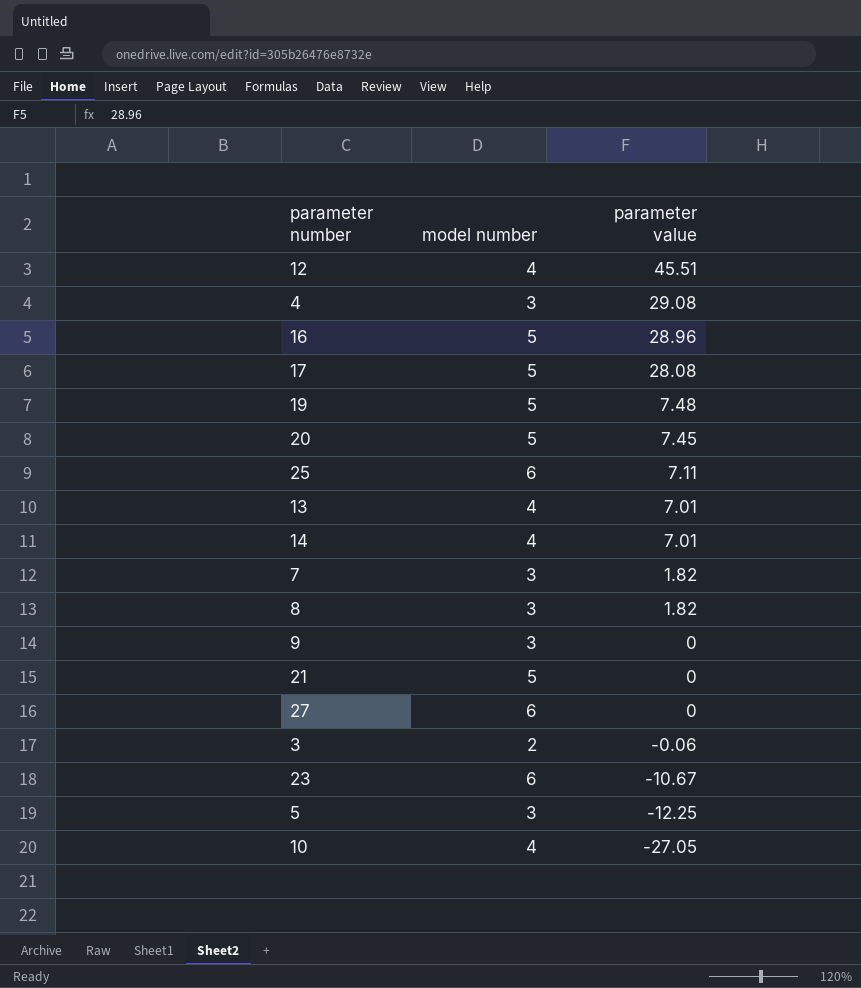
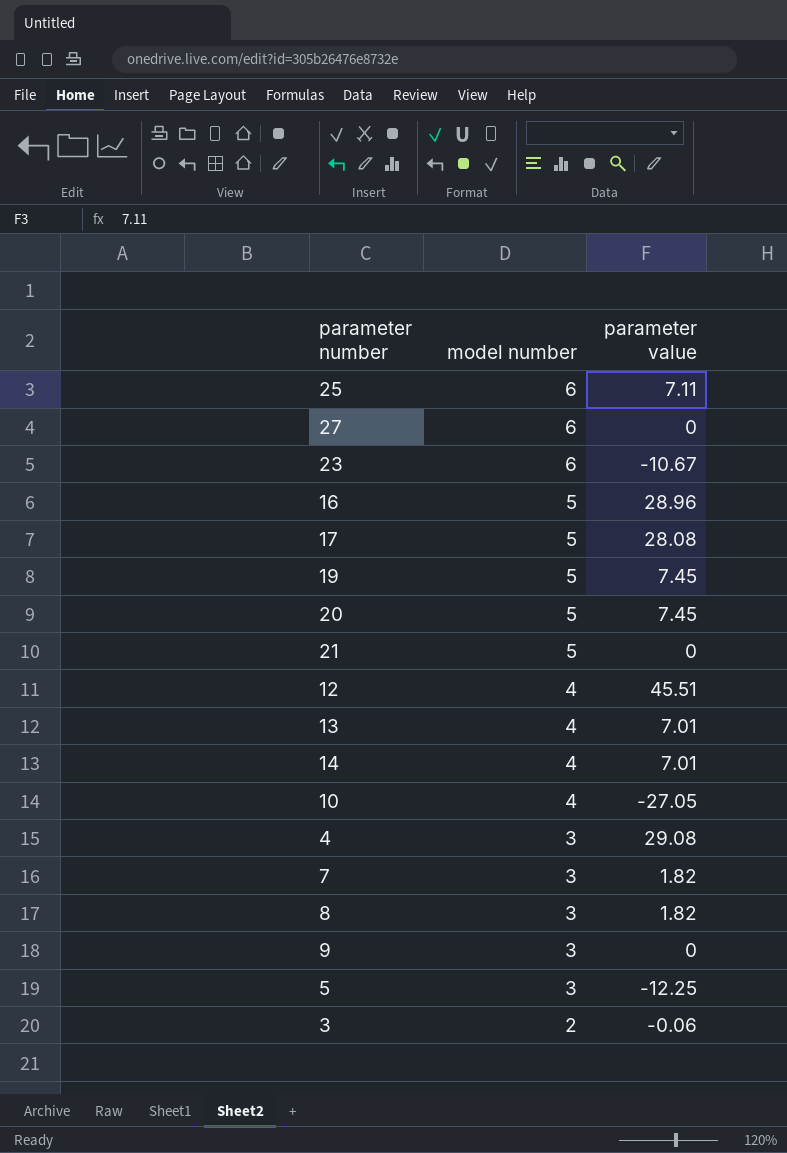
row order: parameter value descending -> model number descending
19 | parameter value: 7.48 -> 7.45

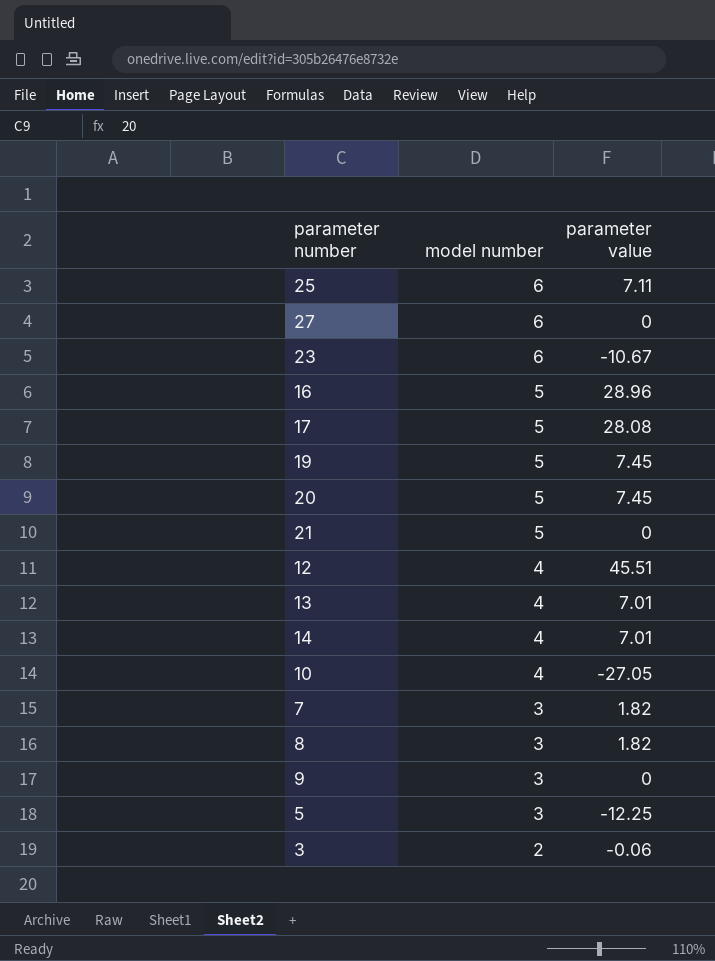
row 4: 3 | 29.08 -> none

